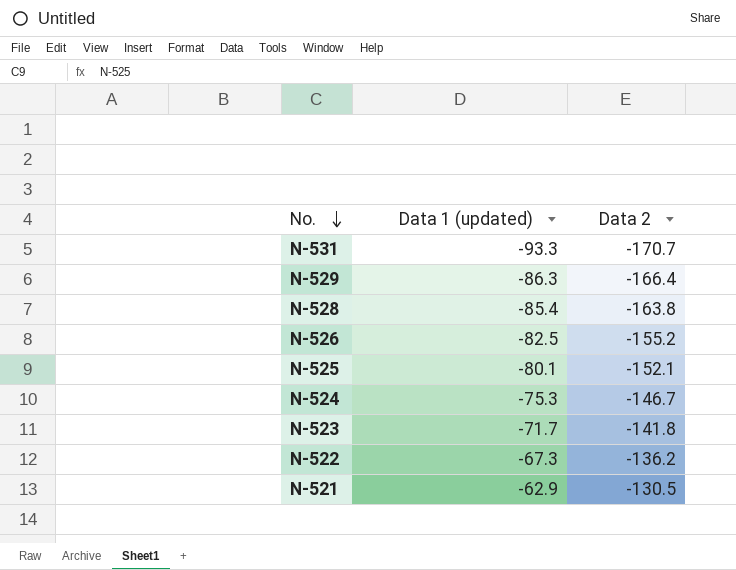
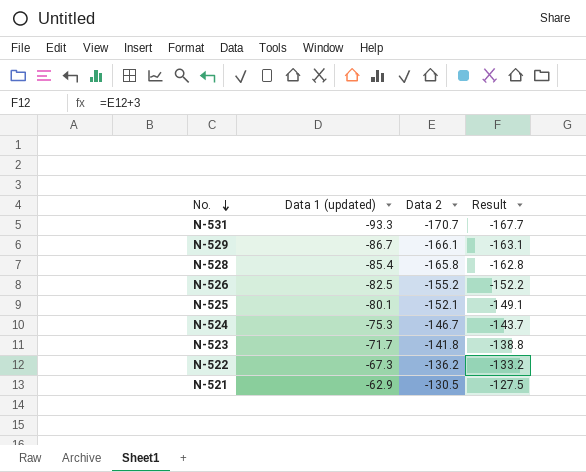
column Result | formula: none -> [Data 2] + 3
N-529 | Data 1 (updated): -86.3 -> -86.7
N-529 | Data 2: -166.4 -> -166.1
N-528 | Data 2: -163.8 -> -165.8

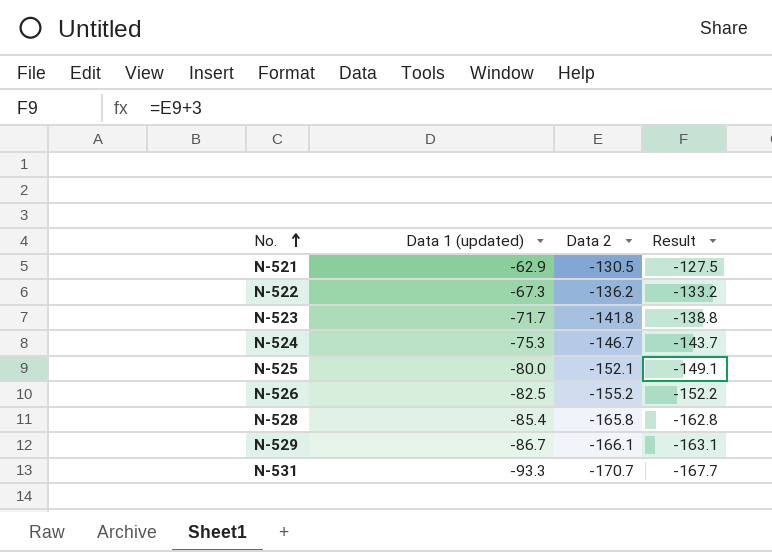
row order: No. descending -> No. ascending
N-525 | Data 1 (updated): -80.1 -> -80.0

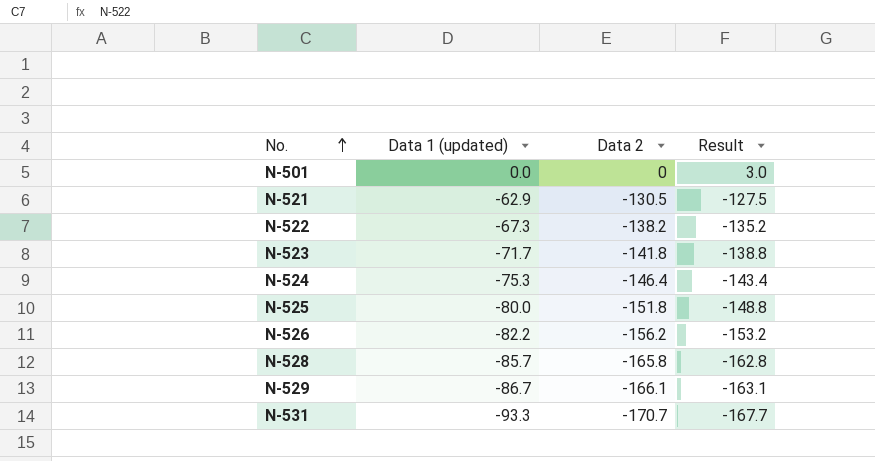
row N-501: none -> 0.0 | 0 | 3.0
N-522 | Data 2: -136.2 -> -138.2
N-522 | Result: -133.2 -> -135.2
N-524 | Data 2: -146.7 -> -146.4
N-524 | Result: -143.7 -> -143.4
N-525 | Data 2: -152.1 -> -151.8
N-525 | Result: -149.1 -> -148.8
N-526 | Data 1 (updated): -82.5 -> -82.2
N-526 | Data 2: -155.2 -> -156.2
N-526 | Result: -152.2 -> -153.2
N-528 | Data 1 (updated): -85.4 -> -85.7

